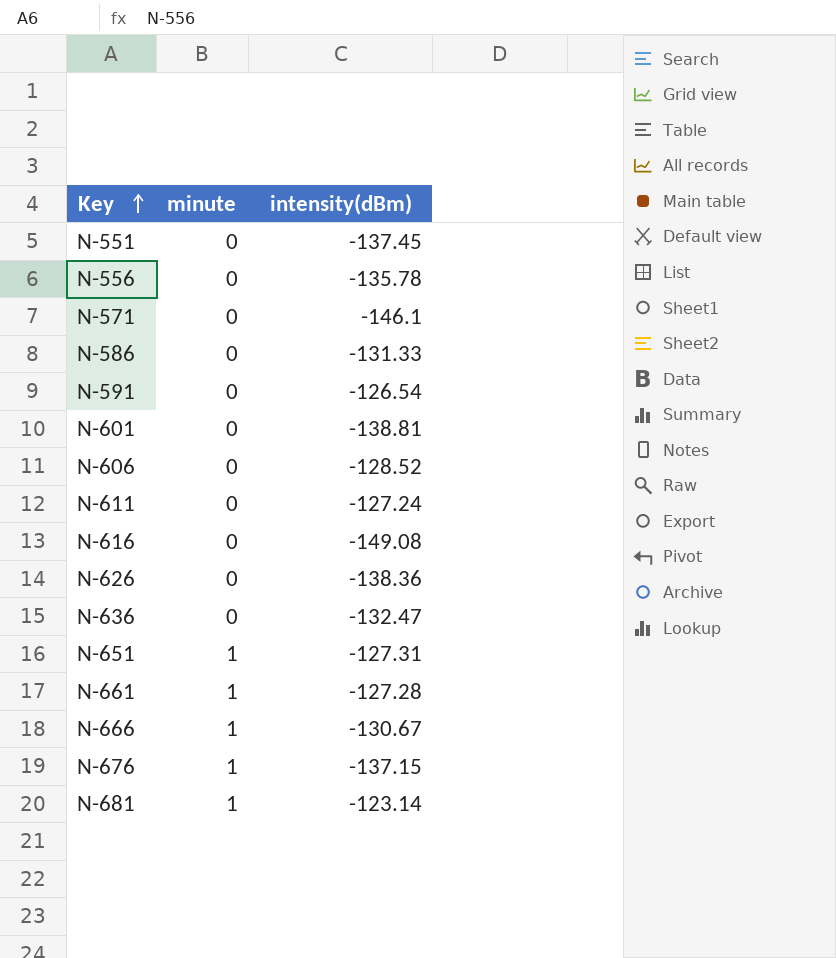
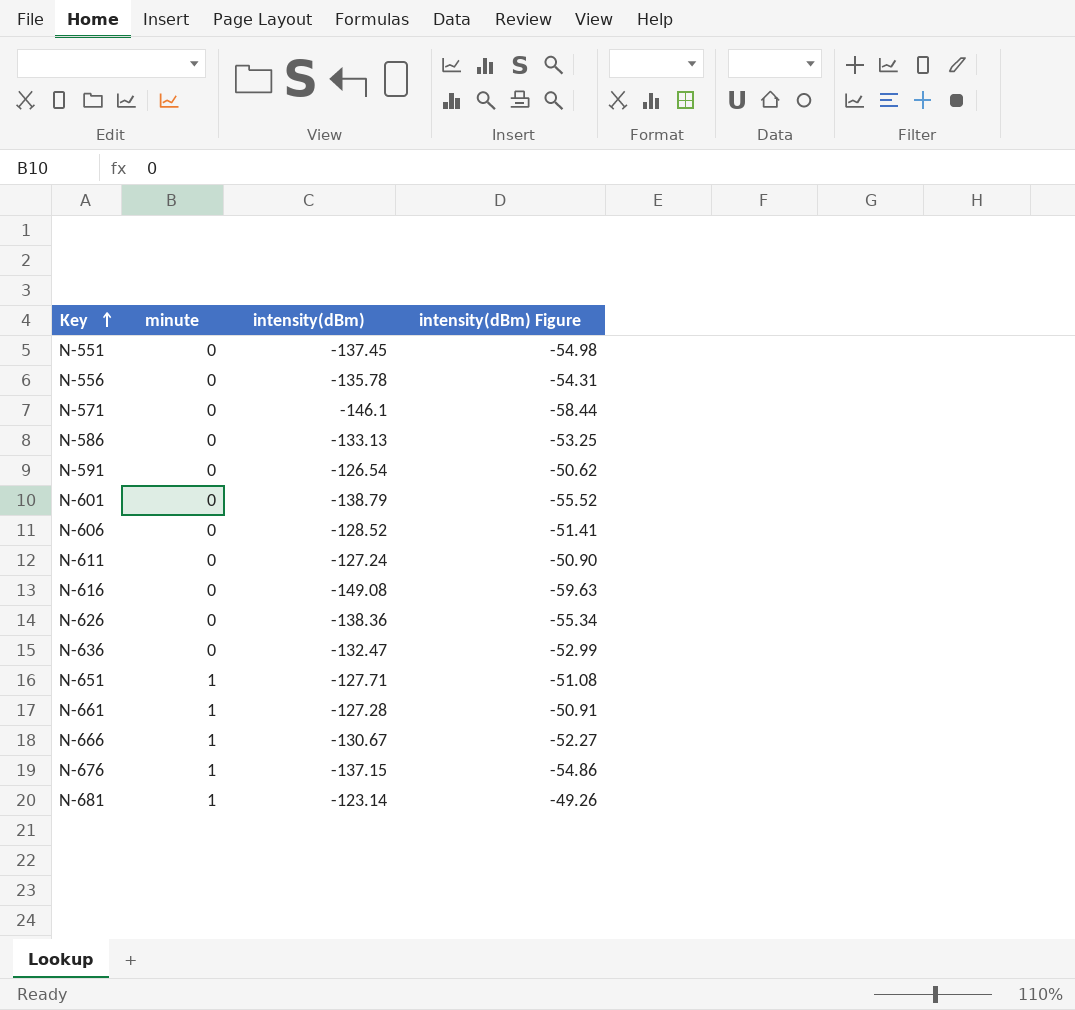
column intensity(dBm) Figure | formula: none -> [intensity(dBm)] * 0.4
N-586 | intensity(dBm): -131.33 -> -133.13
N-601 | intensity(dBm): -138.81 -> -138.79
N-651 | intensity(dBm): -127.31 -> -127.71

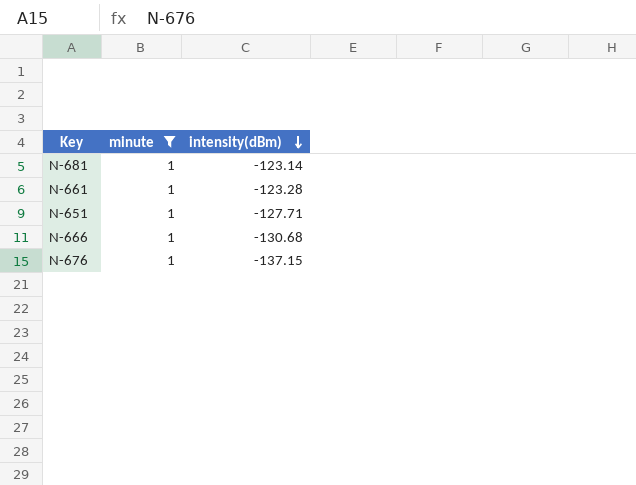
filter: none -> minute = 1
row order: Key ascending -> intensity(dBm) descending
column intensity(dBm) Figure | formula: [intensity(dBm)] * 0.4 -> none
N-661 | intensity(dBm): -127.28 -> -123.28
N-666 | intensity(dBm): -130.67 -> -130.68

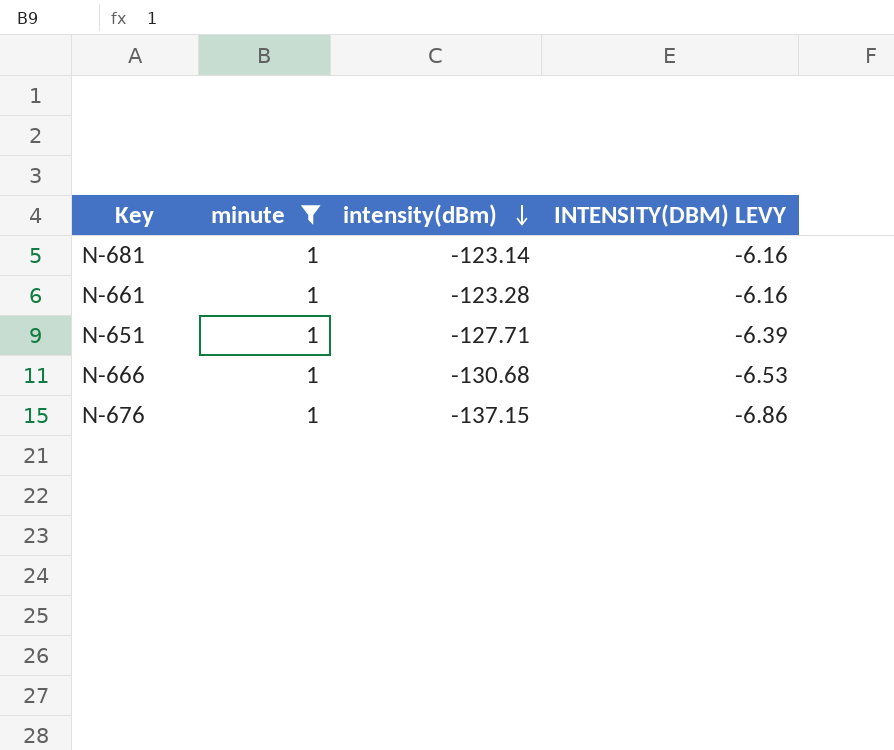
column INTENSITY(DBM) LEVY | formula: none -> [intensity(dBm)] * 0.05

